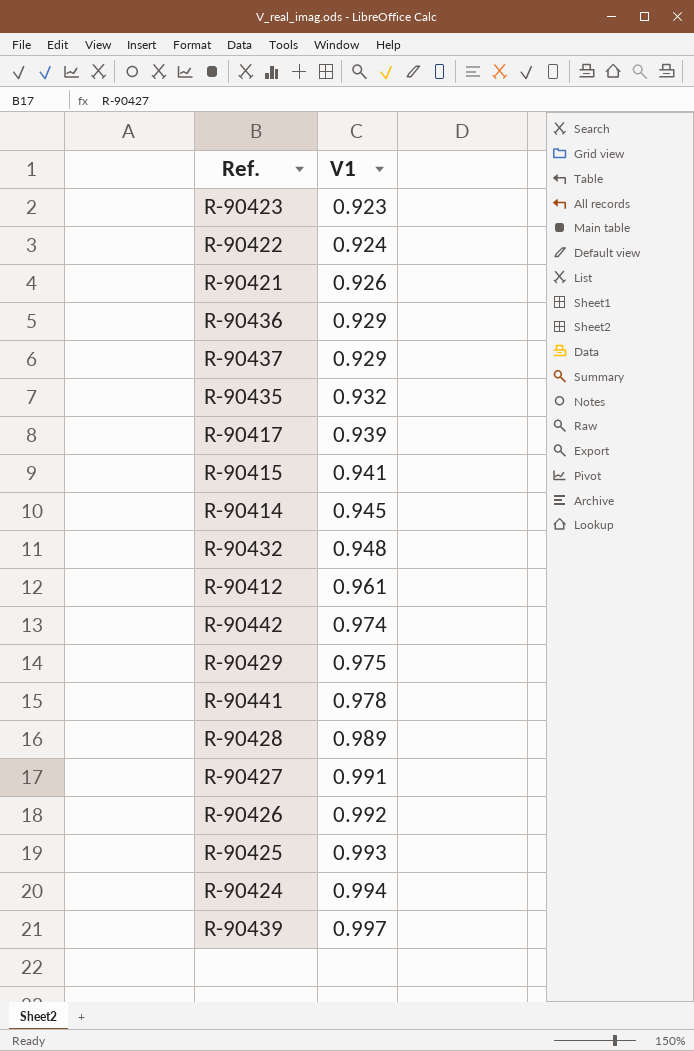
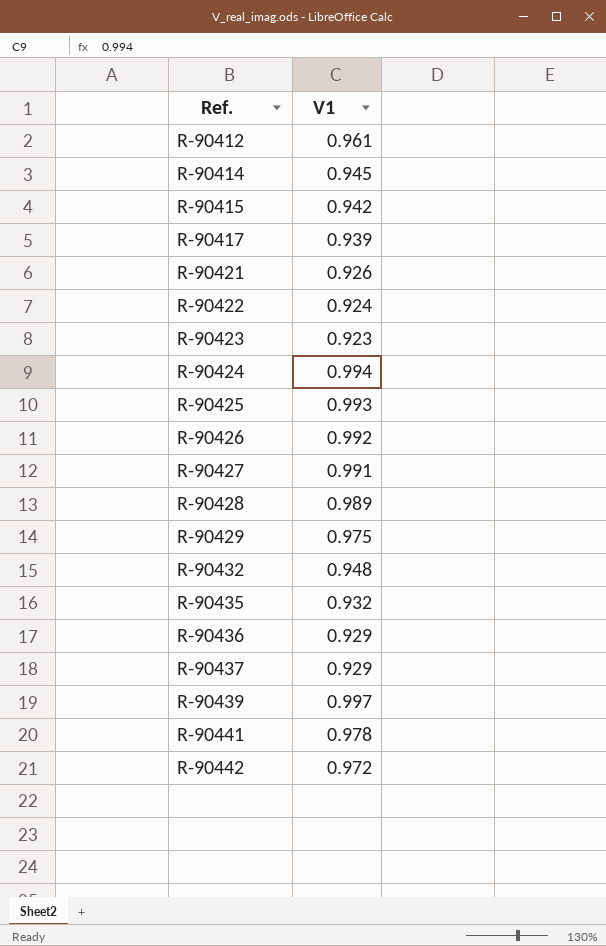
row order: V1 ascending -> Ref. ascending
R-90415 | V1: 0.941 -> 0.942
R-90442 | V1: 0.974 -> 0.972

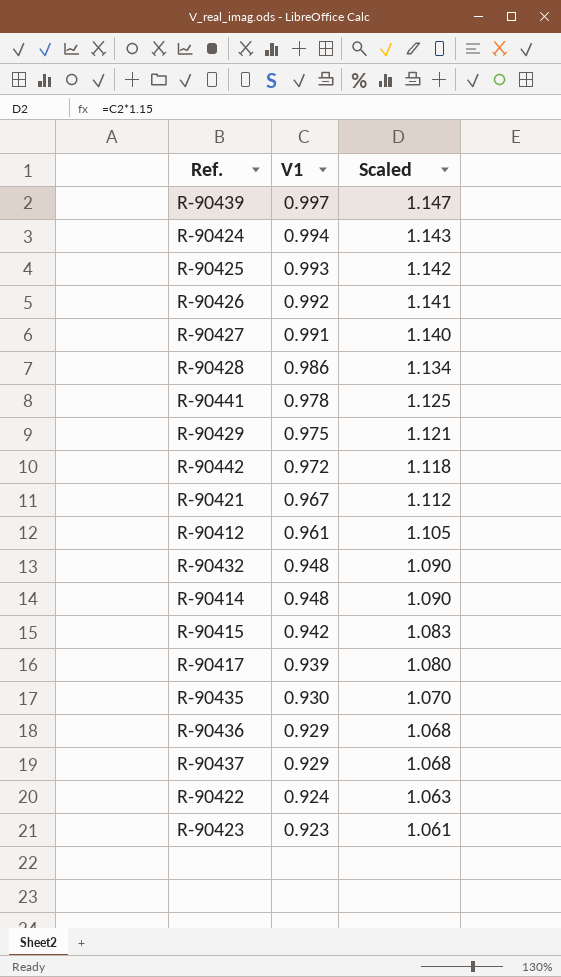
row order: Ref. ascending -> V1 descending
column Scaled | formula: none -> [V1] * 1.15
R-90428 | V1: 0.989 -> 0.986
R-90421 | V1: 0.926 -> 0.967
R-90414 | V1: 0.945 -> 0.948
R-90435 | V1: 0.932 -> 0.930

